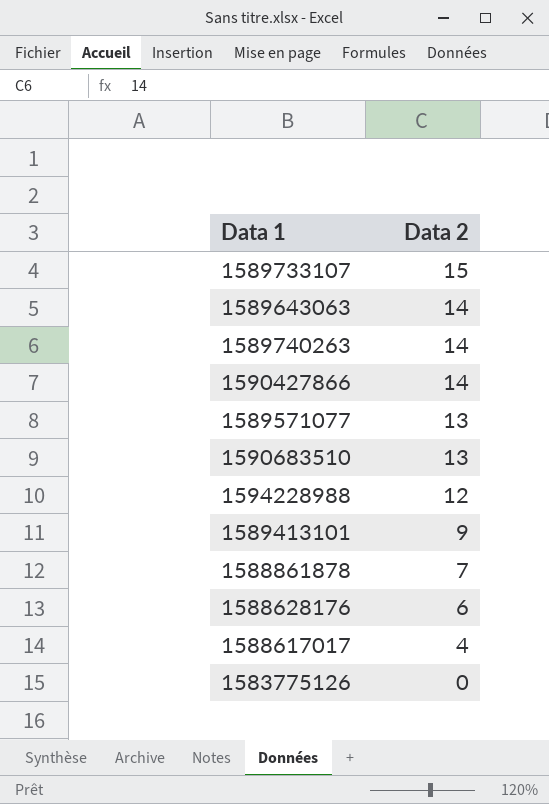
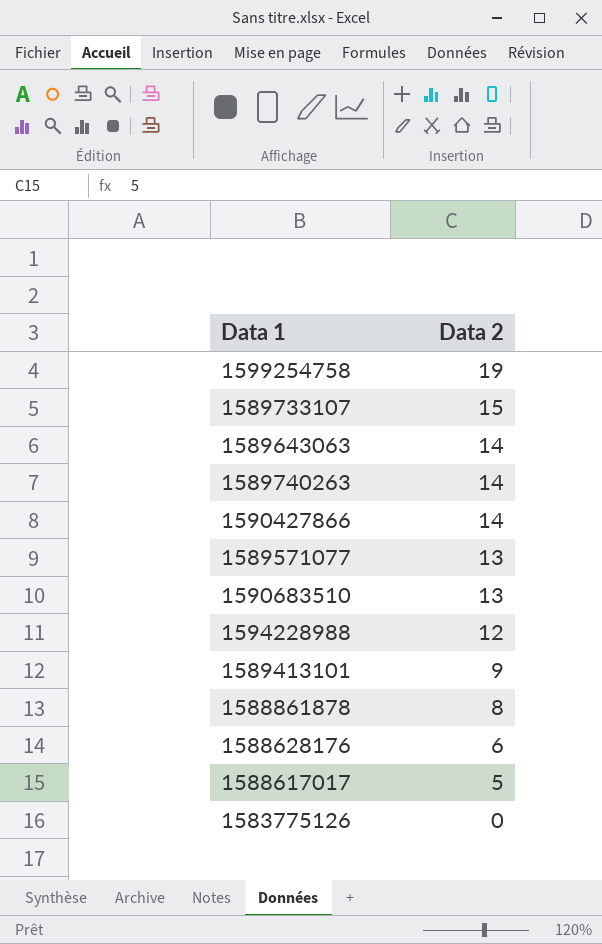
row 1599254758: none -> 19
1588861878 | Data 2: 7 -> 8
1588617017 | Data 2: 4 -> 5

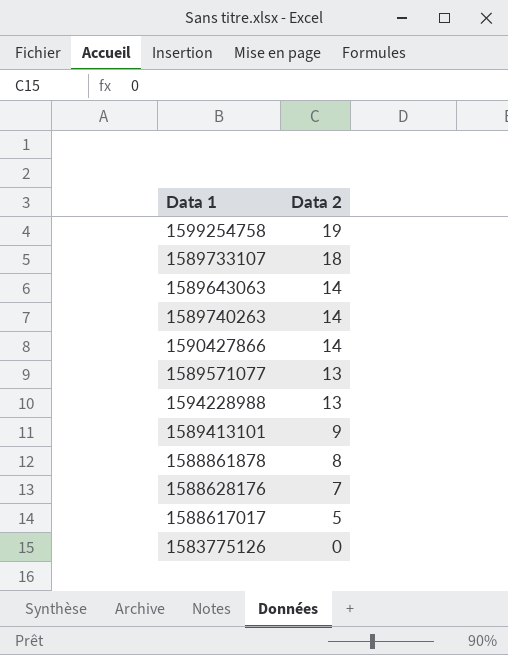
row 1590683510: 13 -> none
1589733107 | Data 2: 15 -> 18
1594228988 | Data 2: 12 -> 13
1588628176 | Data 2: 6 -> 7

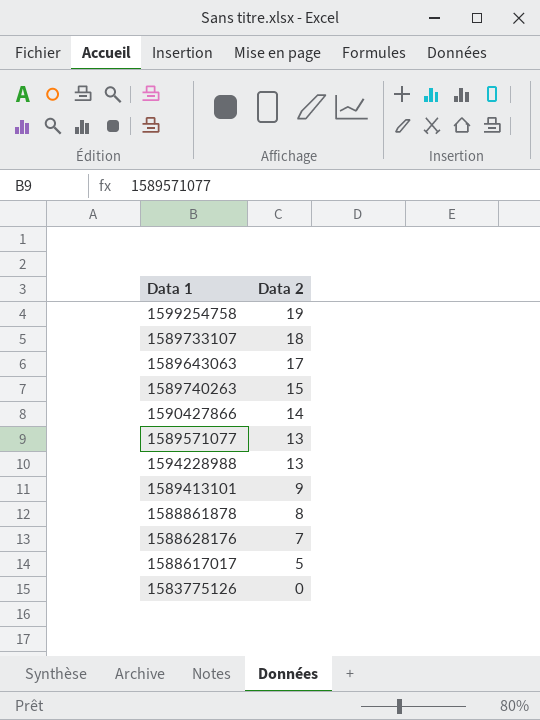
1589643063 | Data 2: 14 -> 17
1589740263 | Data 2: 14 -> 15

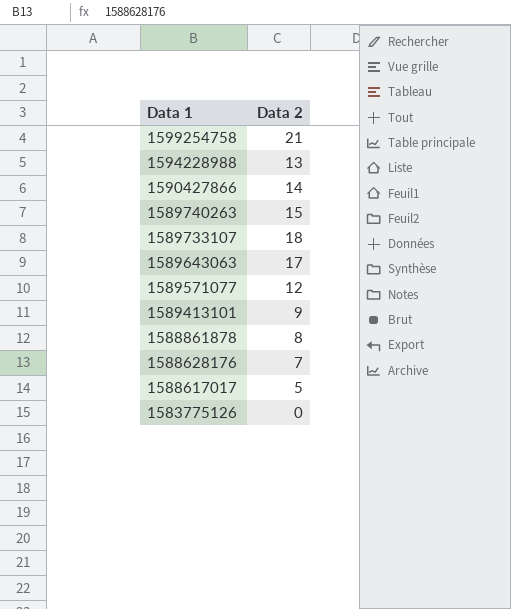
row order: Data 2 descending -> Data 1 descending
1599254758 | Data 2: 19 -> 21
1589571077 | Data 2: 13 -> 12

